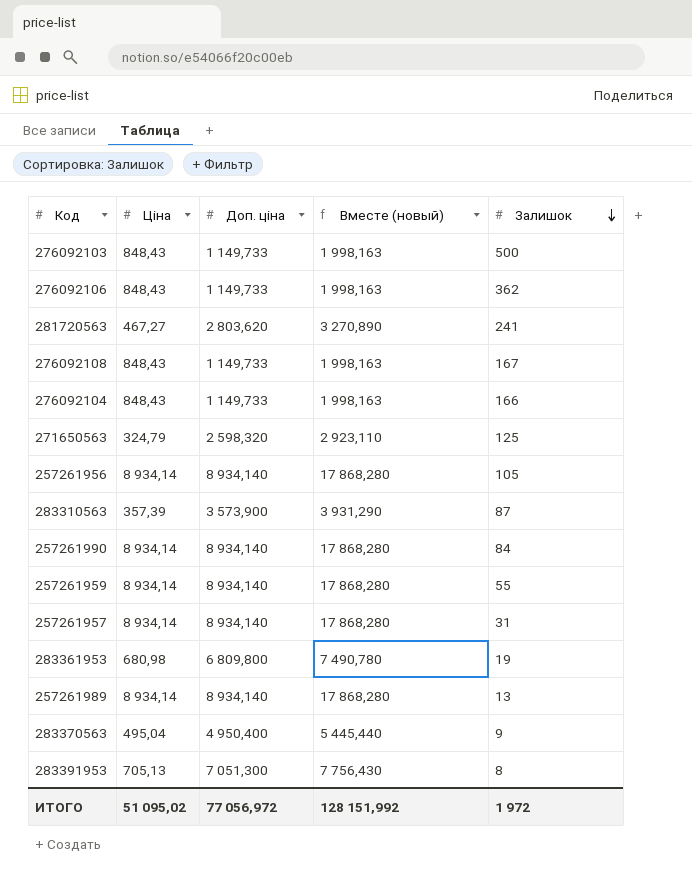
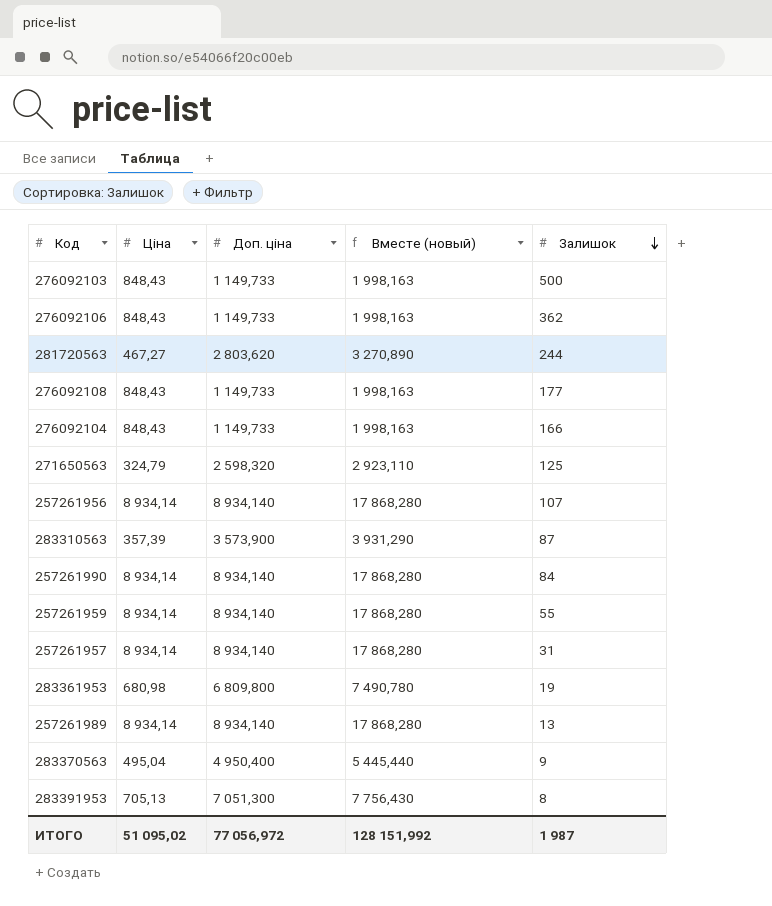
281720563 | Залишок: 241 -> 244
276092108 | Залишок: 167 -> 177
257261956 | Залишок: 105 -> 107
ИТОГО | Залишок: 1 972 -> 1 987

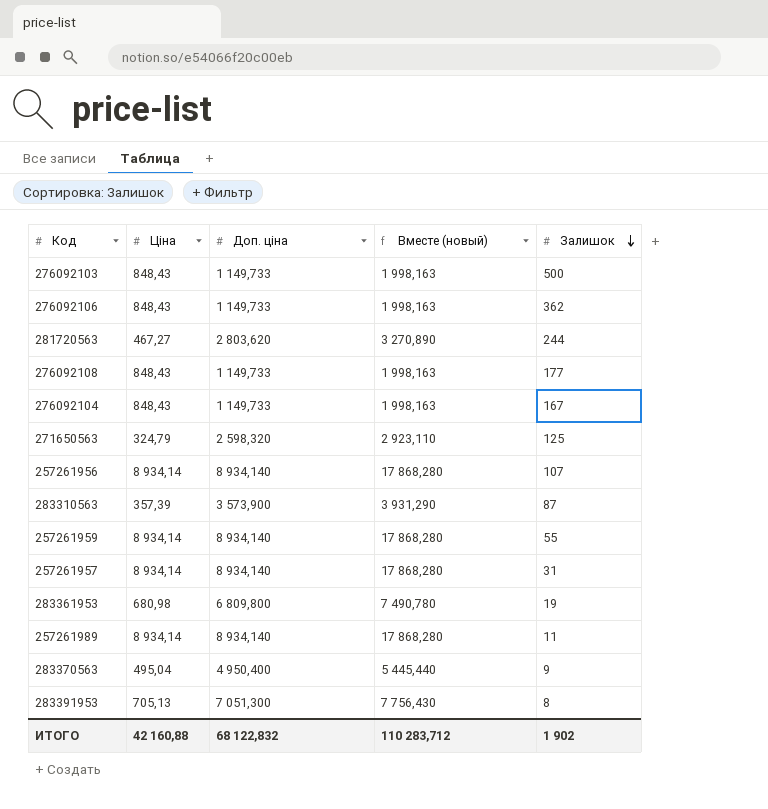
row 257261990: 8 934,14 | 8 934,140 | 17 868,280 | 84 -> none
276092104 | Залишок: 166 -> 167
257261989 | Залишок: 13 -> 11
ИТОГО | Ціна: 51 095,02 -> 42 160,88
ИТОГО | Доп. ціна: 77 056,972 -> 68 122,832
ИТОГО | Вместе (новый): 128 151,992 -> 110 283,712
ИТОГО | Залишок: 1 987 -> 1 902

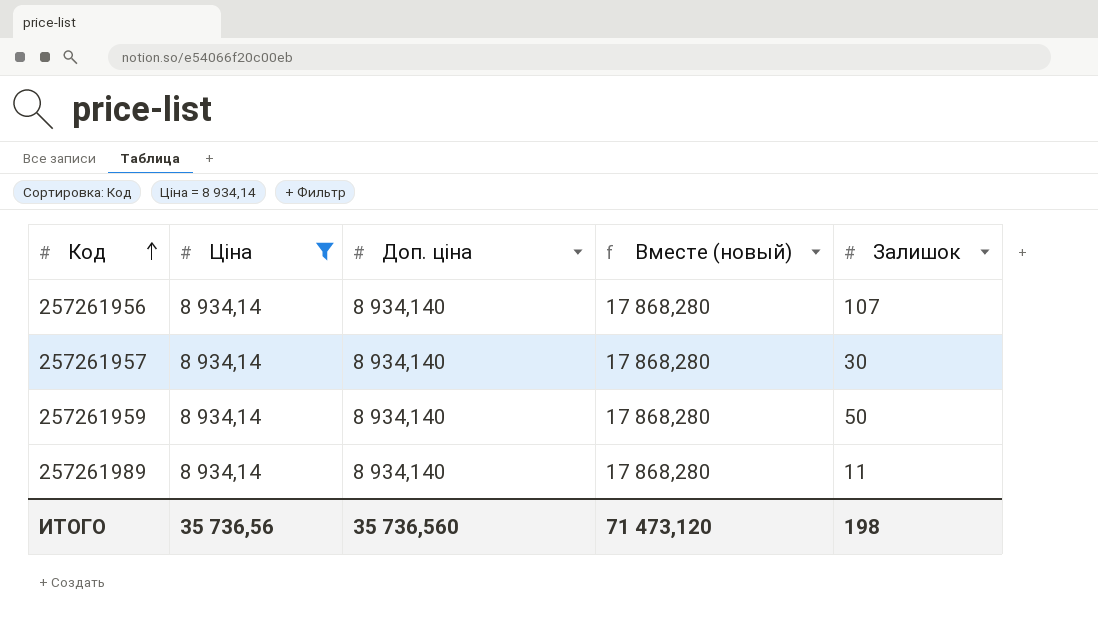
filter: none -> Ціна = 8 934,14
row order: Залишок descending -> Код ascending
257261957 | Залишок: 31 -> 30
257261959 | Залишок: 55 -> 50
ИТОГО | Ціна: 42 160,88 -> 35 736,56
ИТОГО | Доп. ціна: 68 122,832 -> 35 736,560
ИТОГО | Вместе (новый): 110 283,712 -> 71 473,120
ИТОГО | Залишок: 1 902 -> 198

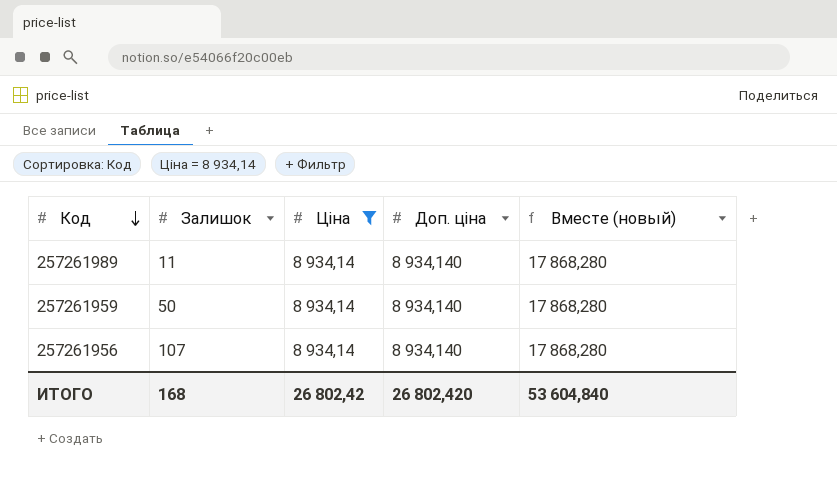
row order: Код ascending -> Код descending
column Залишок | position: 5 -> 2
row 257261957: 8 934,14 | 8 934,140 | 17 868,280 | 30 -> none
ИТОГО | Залишок: 198 -> 168
ИТОГО | Ціна: 35 736,56 -> 26 802,42
ИТОГО | Доп. ціна: 35 736,560 -> 26 802,420
ИТОГО | Вместе (новый): 71 473,120 -> 53 604,840

